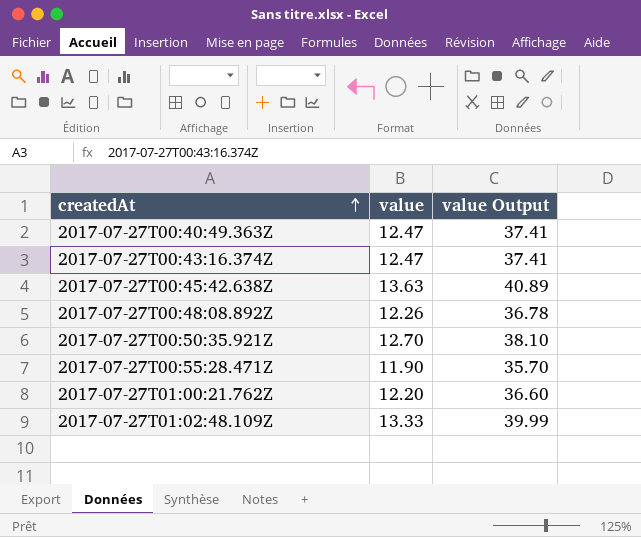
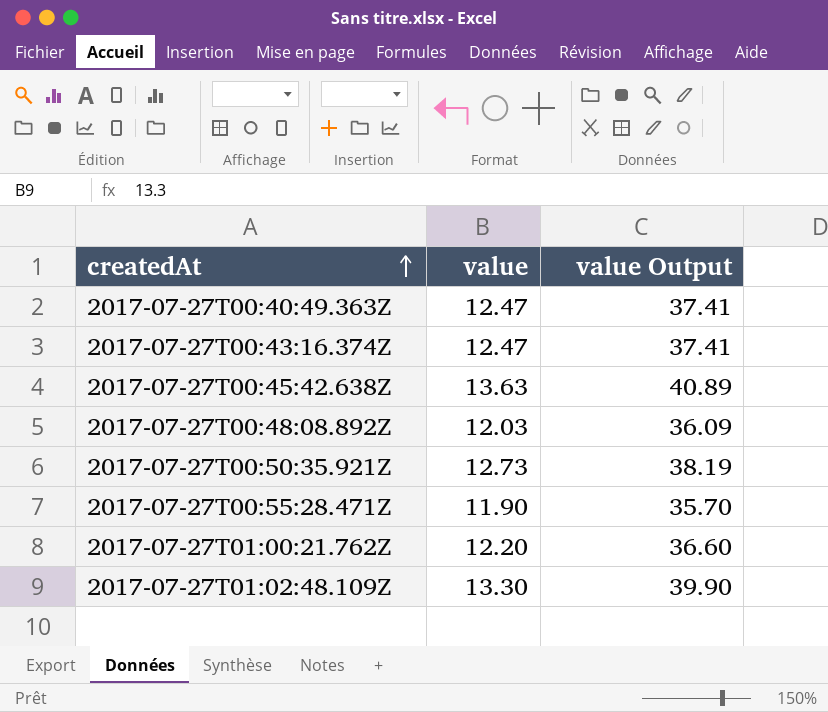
2017-07-27T00:48:08.892Z | value: 12.26 -> 12.03
2017-07-27T00:48:08.892Z | value Output: 36.78 -> 36.09
2017-07-27T00:50:35.921Z | value: 12.70 -> 12.73
2017-07-27T00:50:35.921Z | value Output: 38.10 -> 38.19
2017-07-27T01:02:48.109Z | value: 13.33 -> 13.30
2017-07-27T01:02:48.109Z | value Output: 39.99 -> 39.90

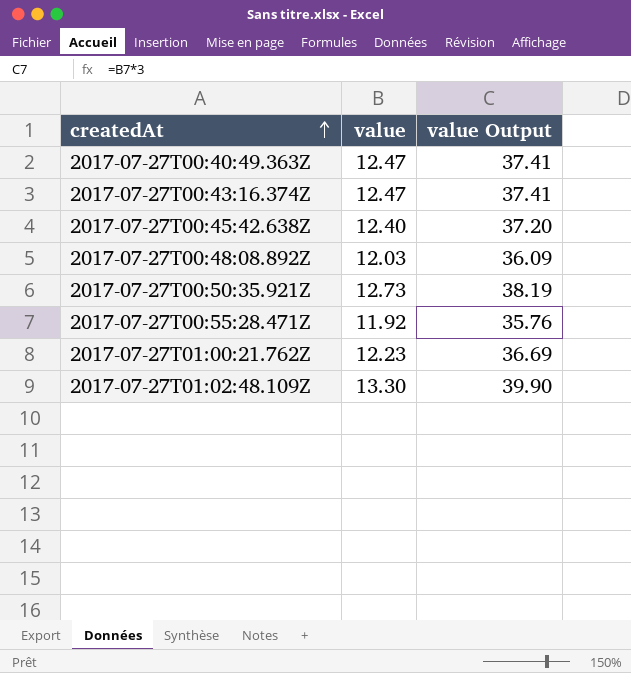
2017-07-27T00:45:42.638Z | value: 13.63 -> 12.40
2017-07-27T00:45:42.638Z | value Output: 40.89 -> 37.20
2017-07-27T00:55:28.471Z | value: 11.90 -> 11.92
2017-07-27T00:55:28.471Z | value Output: 35.70 -> 35.76
2017-07-27T01:00:21.762Z | value: 12.20 -> 12.23
2017-07-27T01:00:21.762Z | value Output: 36.60 -> 36.69

